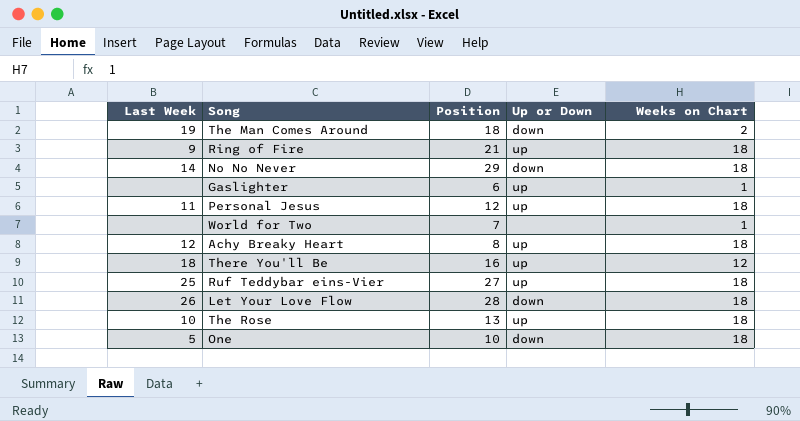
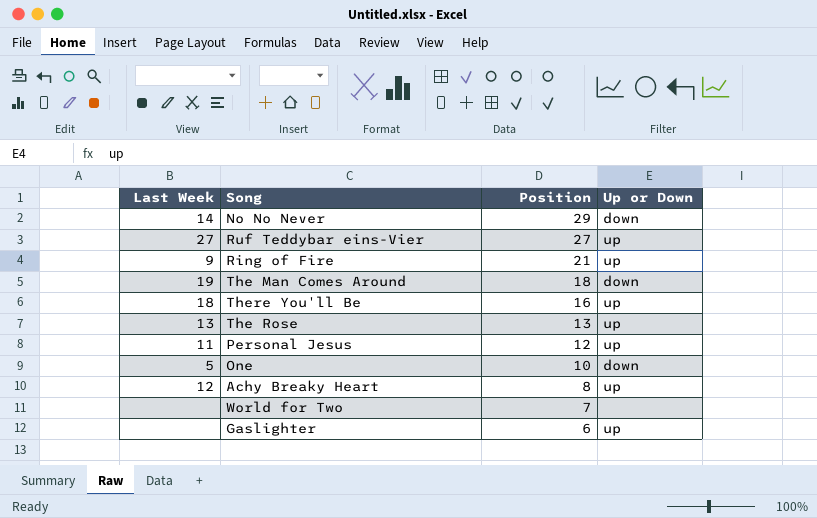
row order: none -> Position descending
column Weeks on Chart | position: 5 -> none
row Let Your Love Flow: 26 | 28 | down | 18 -> none
Ruf Teddybar eins-Vier | Last Week: 25 -> 27
The Rose | Last Week: 10 -> 13

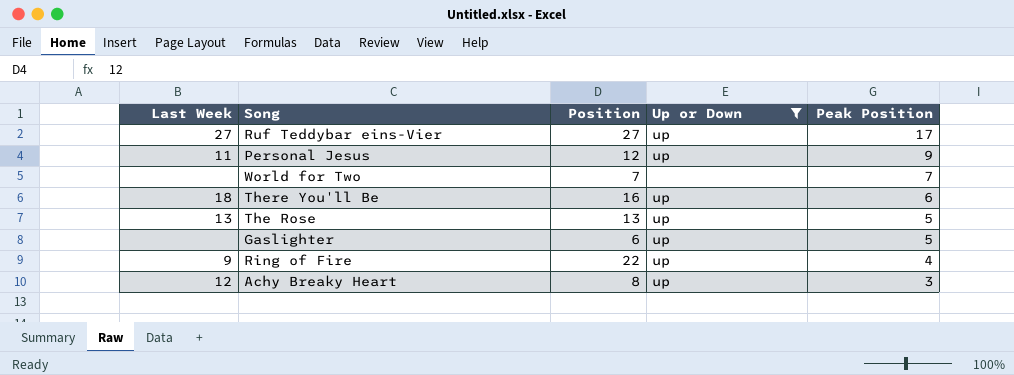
filter: none -> Up or Down != down
row order: Position descending -> Peak Position descending
column Peak Position | position: none -> 5
Ring of Fire | Position: 21 -> 22

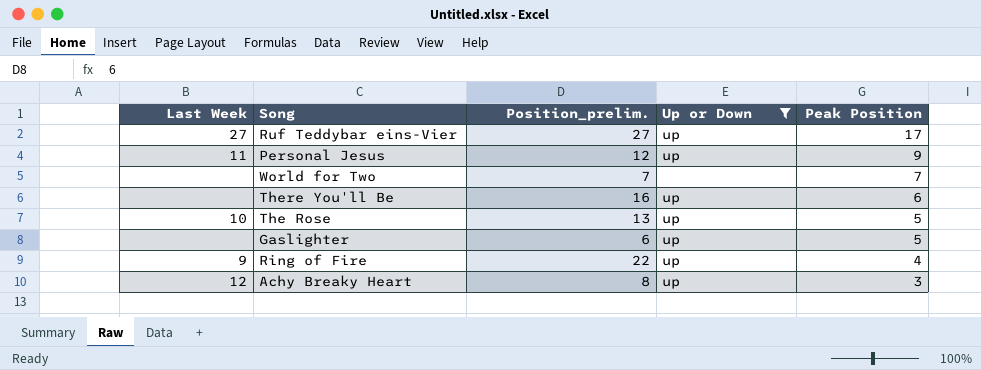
column name: Position -> Position_prelim.
There You'll Be | Last Week: 18 -> none
The Rose | Last Week: 13 -> 10

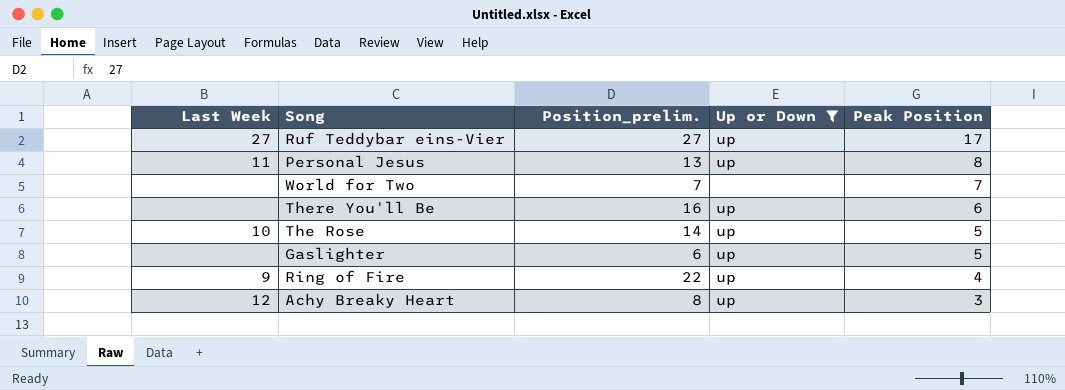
Personal Jesus | Position_prelim.: 12 -> 13
Personal Jesus | Peak Position: 9 -> 8
The Rose | Position_prelim.: 13 -> 14

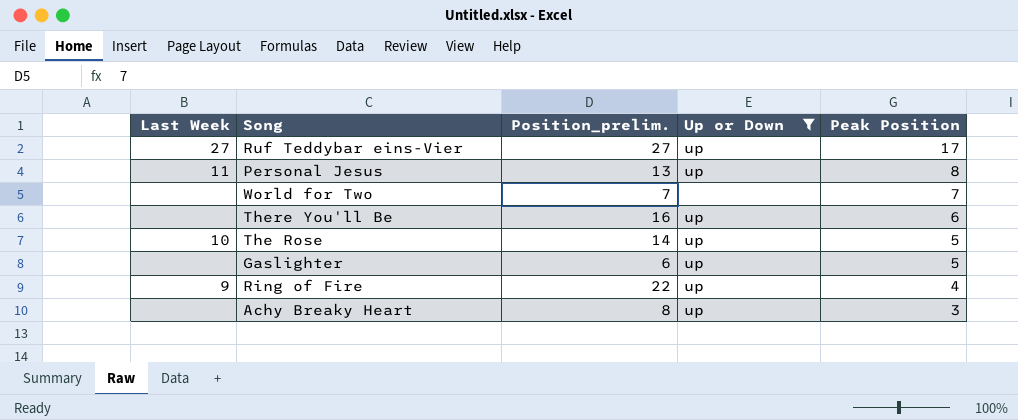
Achy Breaky Heart | Last Week: 12 -> none

